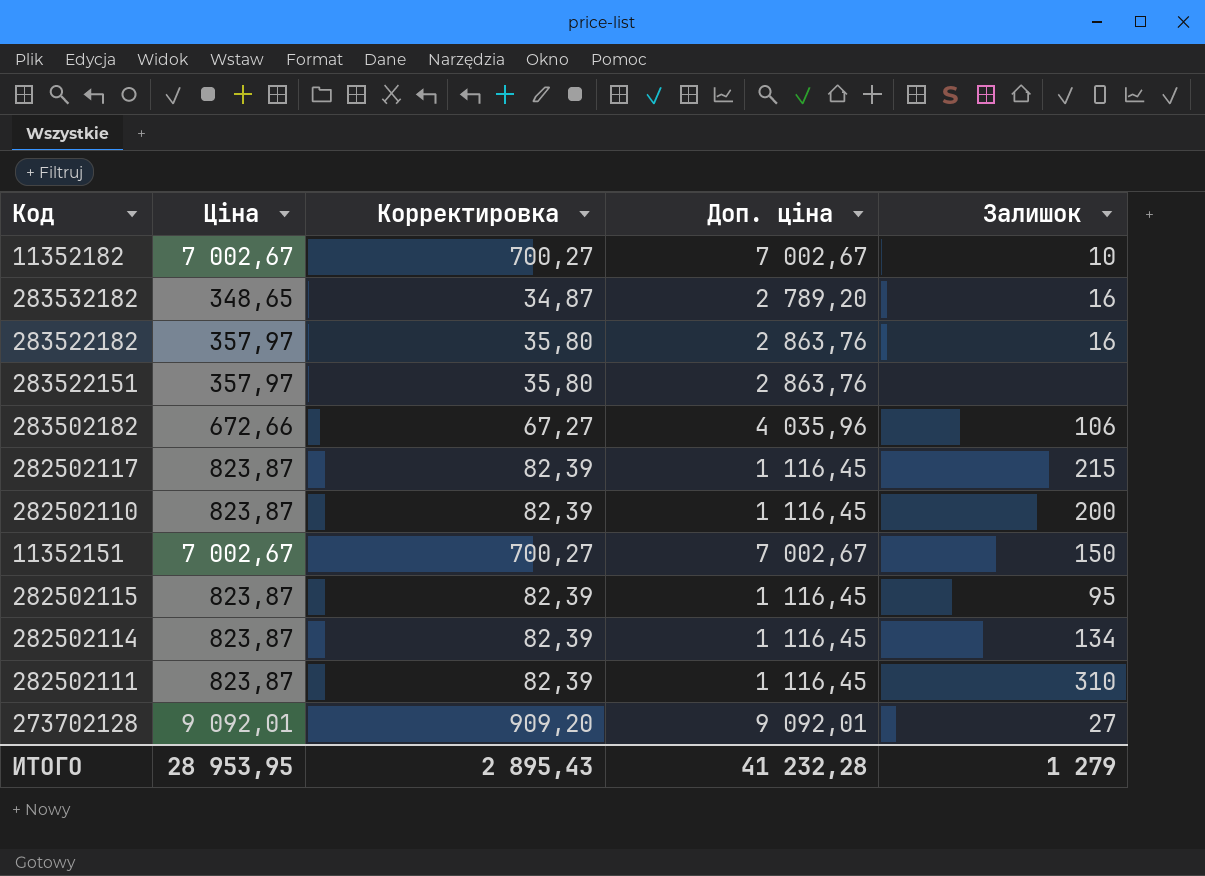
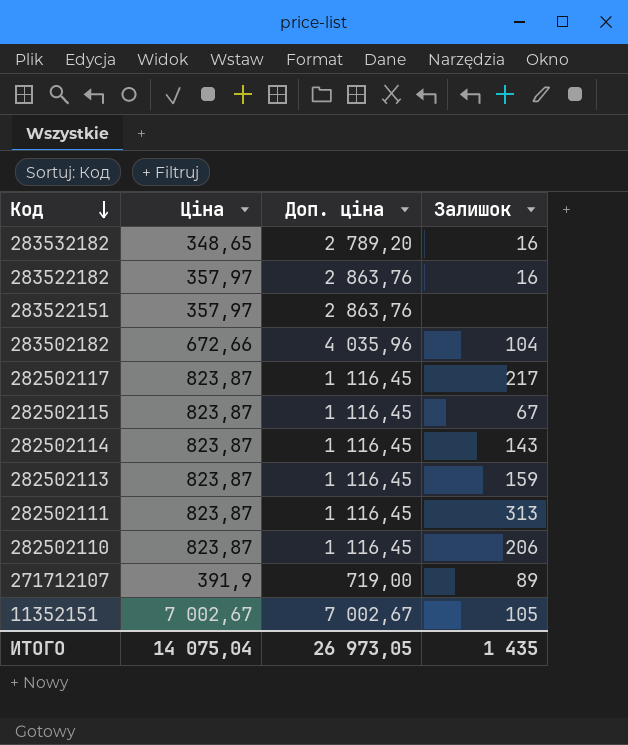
row order: none -> Код descending
column Корректировка | formula: [Ціна] * 0,1 -> none
row 11352182: 7 002,67 | 700,27 | 7 002,67 | 10 -> none
row 273702128: 9 092,01 | 909,20 | 9 092,01 | 27 -> none
283502182 | Залишок: 106 -> 104
282502117 | Залишок: 215 -> 217
282502115 | Залишок: 95 -> 67
282502114 | Залишок: 134 -> 143
row 282502113: none -> 823,87 | 1 116,45 | 159
282502111 | Залишок: 310 -> 313
282502110 | Залишок: 200 -> 206
row 271712107: none -> 391,9 | 719,00 | 89
11352151 | Залишок: 150 -> 105
ИТОГО | Ціна: 28 953,95 -> 14 075,04
ИТОГО | Доп. ціна: 41 232,28 -> 26 973,05
ИТОГО | Залишок: 1 279 -> 1 435

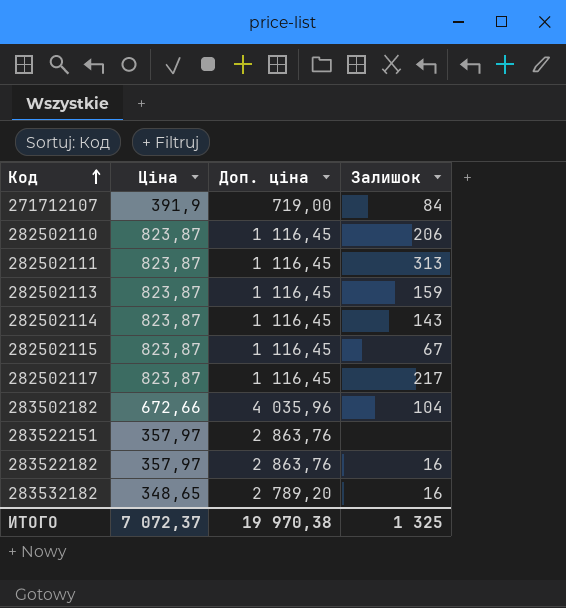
row order: Код descending -> Код ascending
row 11352151: 7 002,67 | 7 002,67 | 105 -> none
271712107 | Залишок: 89 -> 84
ИТОГО | Ціна: 14 075,04 -> 7 072,37
ИТОГО | Доп. ціна: 26 973,05 -> 19 970,38
ИТОГО | Залишок: 1 435 -> 1 325

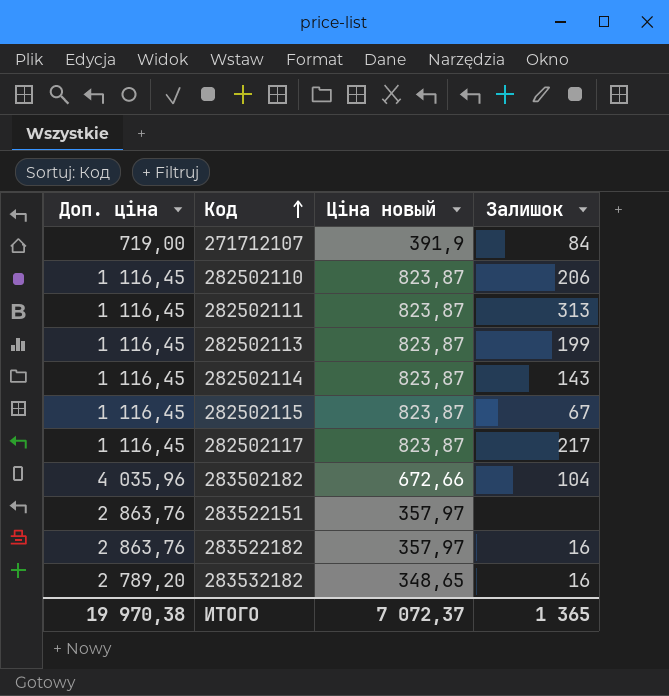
column Доп. ціна | position: 3 -> 1
column name: Ціна -> Ціна новый
282502113 | Залишок: 159 -> 199
ИТОГО | Залишок: 1 325 -> 1 365

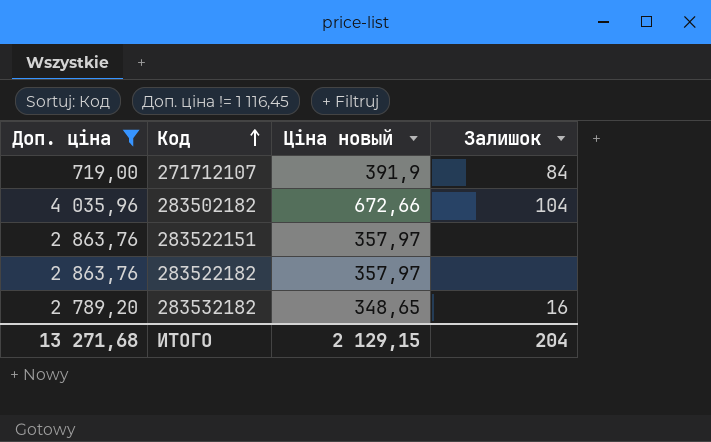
filter: none -> Доп. ціна != 1 116,45
283522182 | Залишок: 16 -> none
ИТОГО | Доп. ціна: 19 970,38 -> 13 271,68
ИТОГО | Ціна новый: 7 072,37 -> 2 129,15
ИТОГО | Залишок: 1 365 -> 204

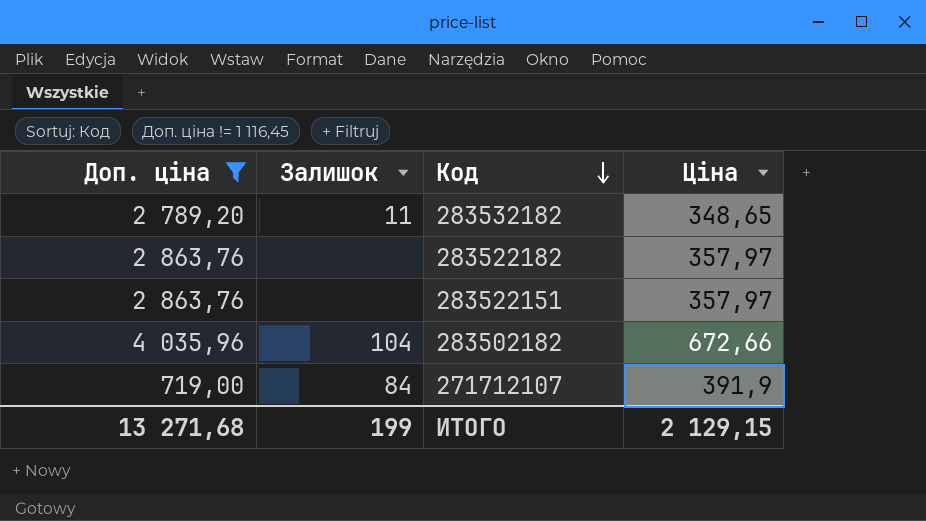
row order: Код ascending -> Код descending
column Залишок | position: 4 -> 2
column name: Ціна новый -> Ціна
283532182 | Залишок: 16 -> 11
ИТОГО | Залишок: 204 -> 199

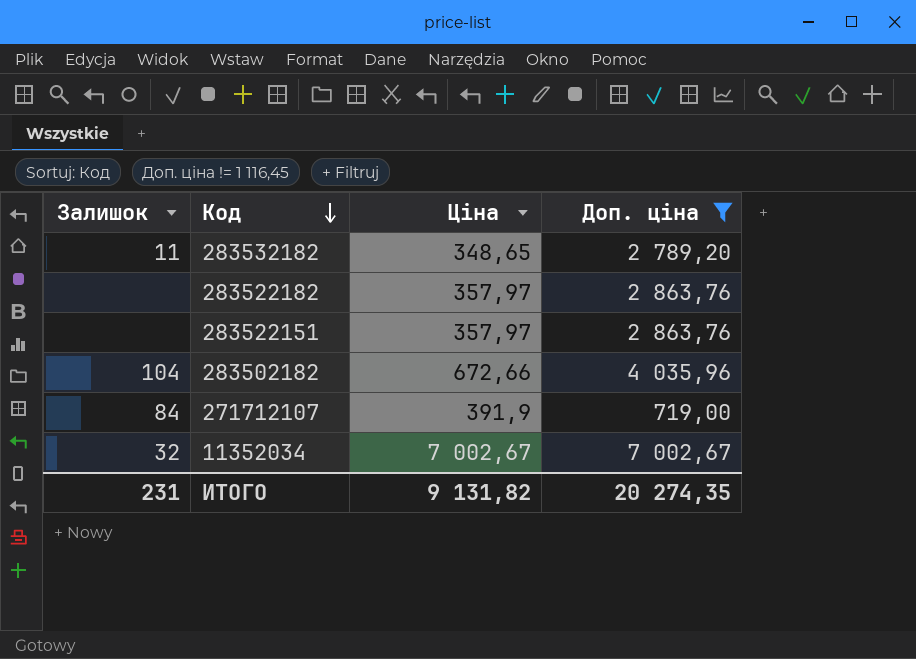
column Доп. ціна | position: 1 -> 4
row 11352034: none -> 32 | 7 002,67 | 7 002,67
ИТОГО | Залишок: 199 -> 231
ИТОГО | Ціна: 2 129,15 -> 9 131,82
ИТОГО | Доп. ціна: 13 271,68 -> 20 274,35

